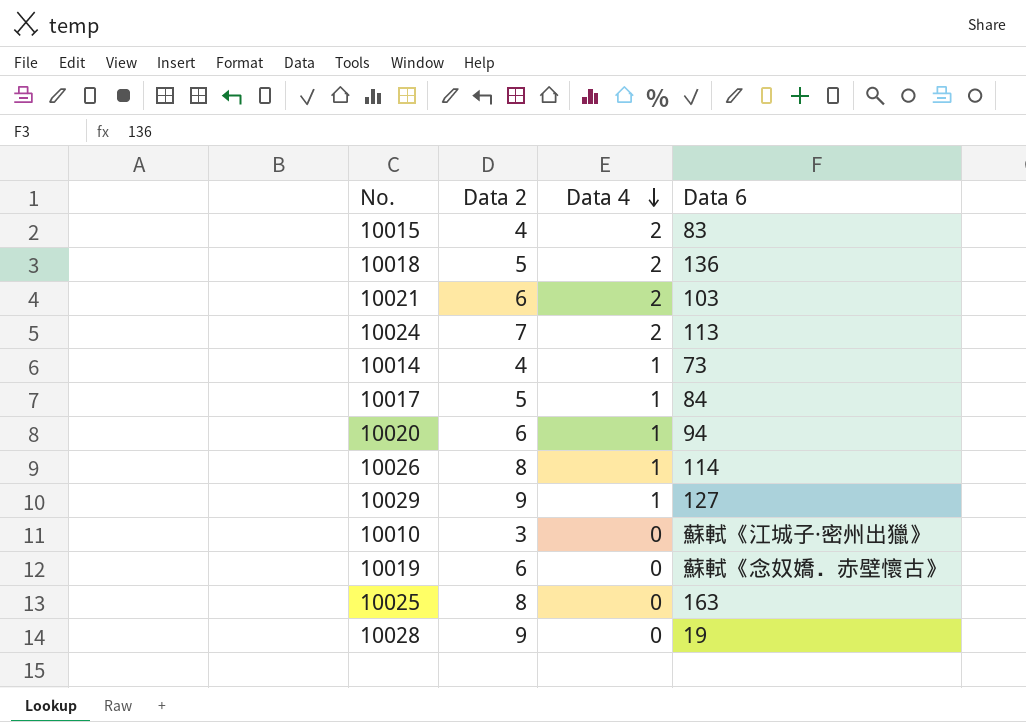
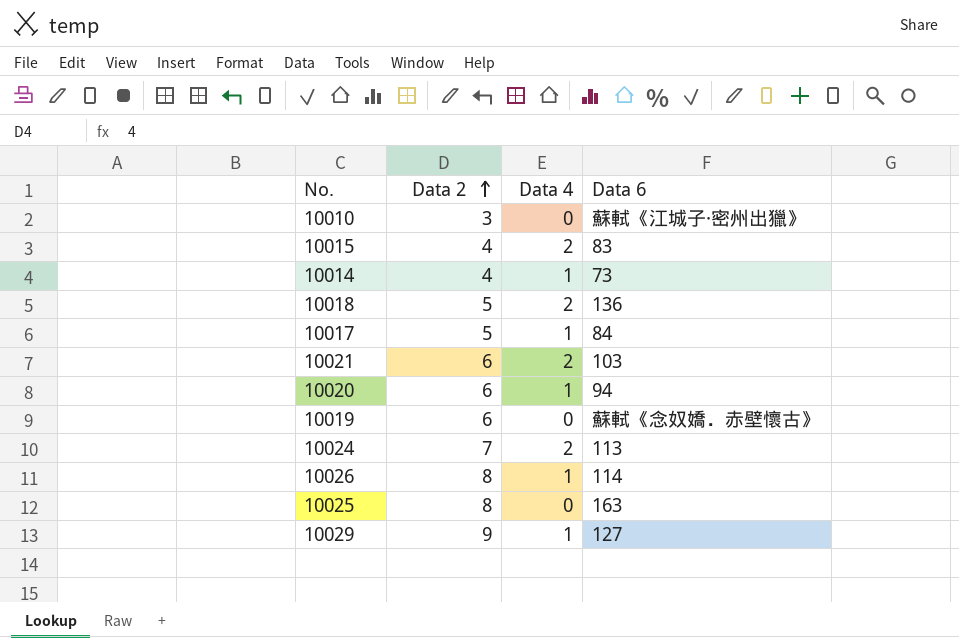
row order: Data 4 descending -> Data 2 ascending
row 10028: 9 | 0 | 19 -> none

